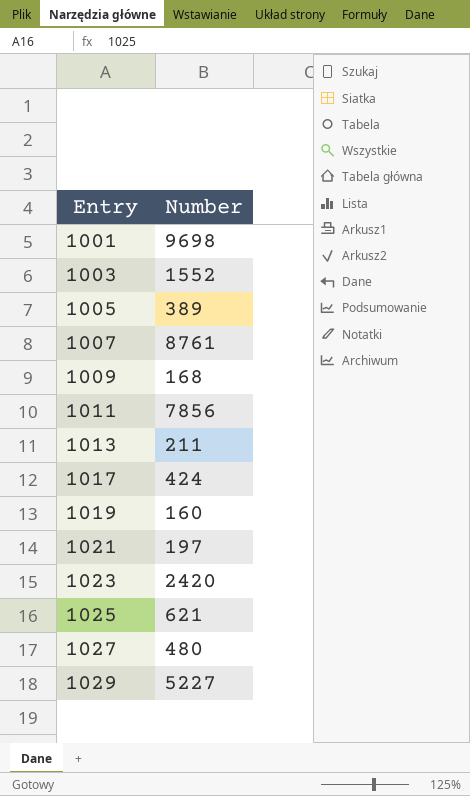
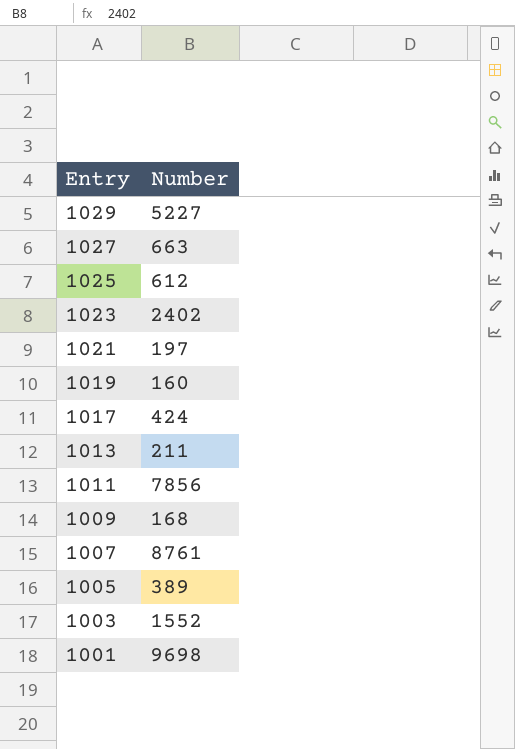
row order: Entry ascending -> Entry descending
1027 | Number: 480 -> 663
1025 | Number: 621 -> 612
1023 | Number: 2420 -> 2402

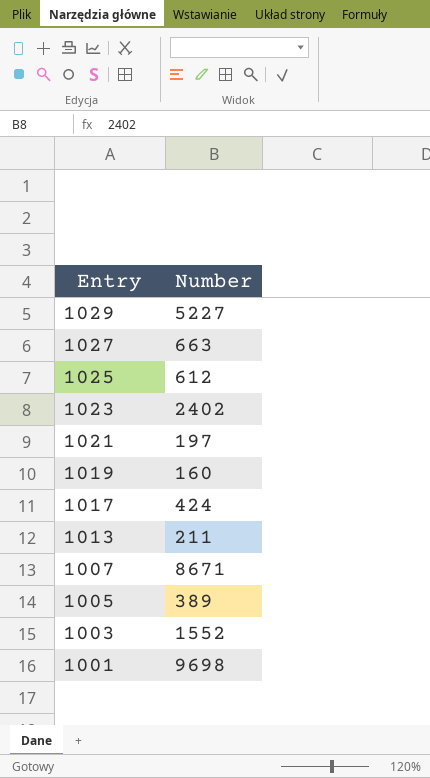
row 1011: 7856 -> none
row 1009: 168 -> none
1007 | Number: 8761 -> 8671

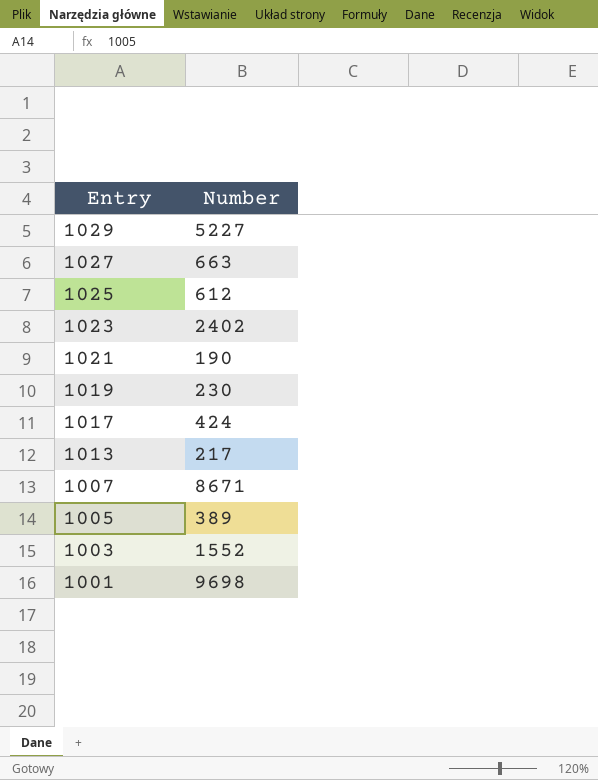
1021 | Number: 197 -> 190
1019 | Number: 160 -> 230
1013 | Number: 211 -> 217

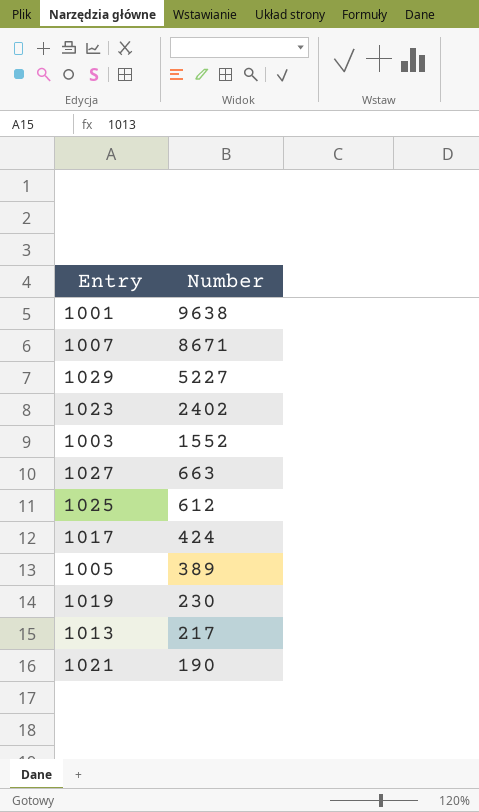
row order: Entry descending -> Number descending
1001 | Number: 9698 -> 9638

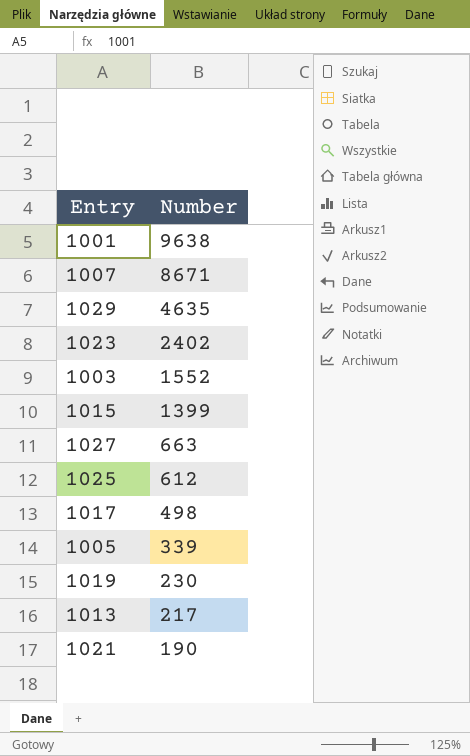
1029 | Number: 5227 -> 4635
row 1015: none -> 1399
1017 | Number: 424 -> 498
1005 | Number: 389 -> 339

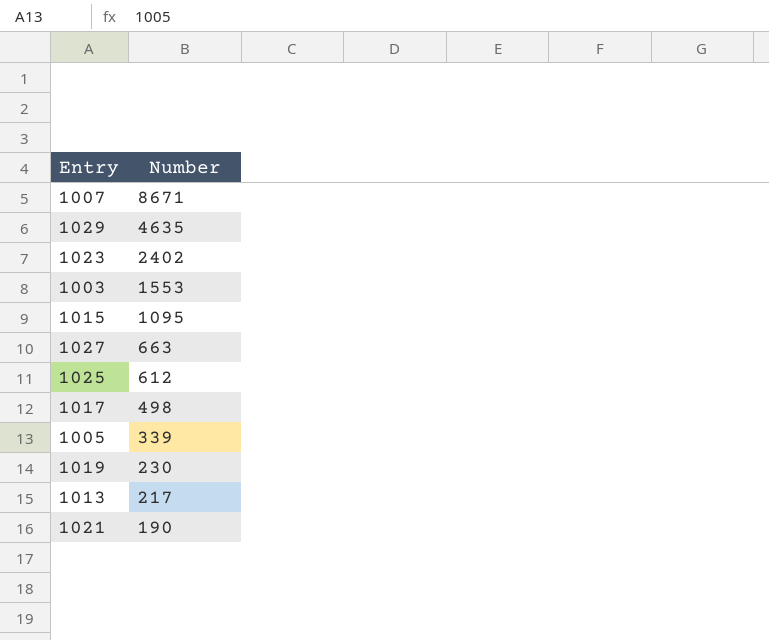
row 1001: 9638 -> none
1003 | Number: 1552 -> 1553
1015 | Number: 1399 -> 1095

